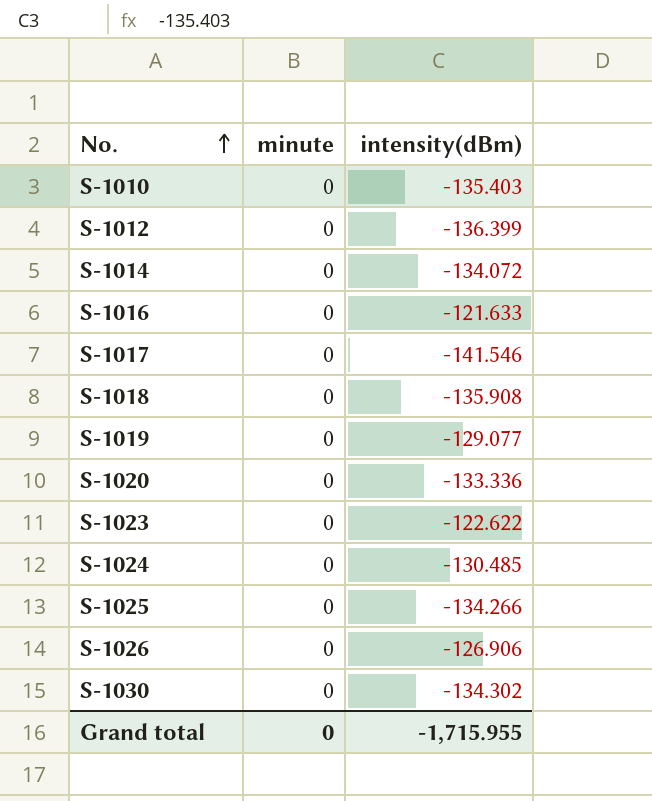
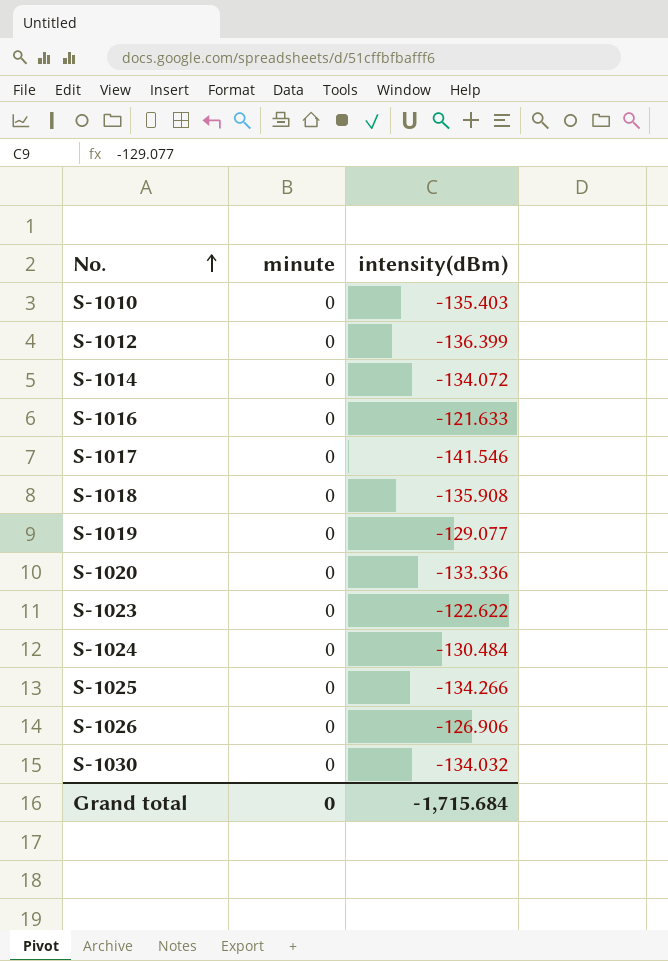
S-1024 | intensity(dBm): -130.485 -> -130.484
S-1030 | intensity(dBm): -134.302 -> -134.032
Grand total | intensity(dBm): -1,715.955 -> -1,715.684

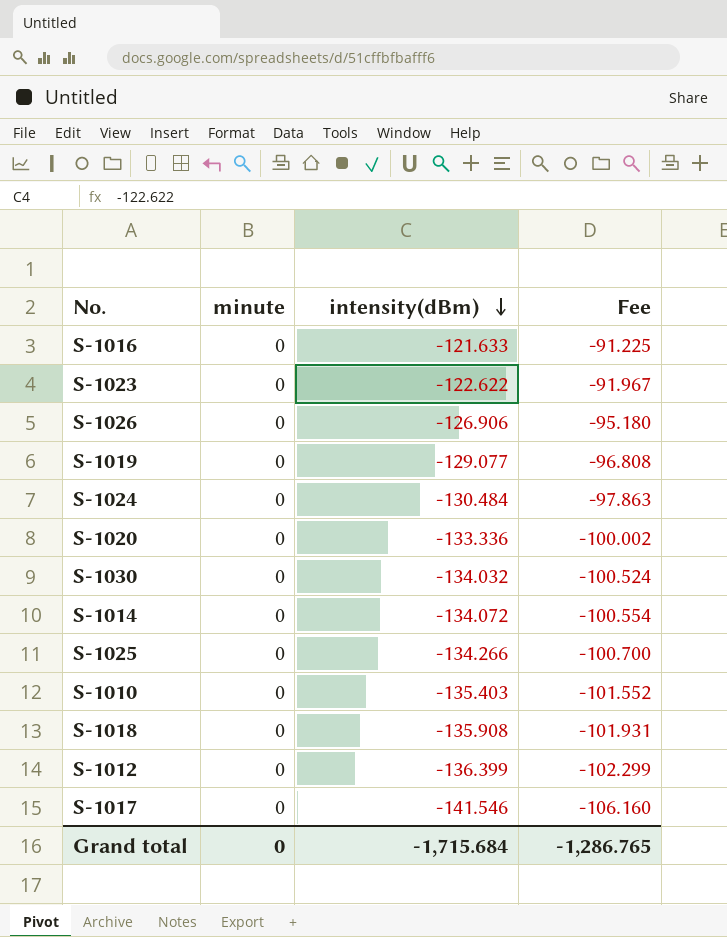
row order: No. ascending -> intensity(dBm) descending
column Fee | formula: none -> [intensity(dBm)] * 0.75

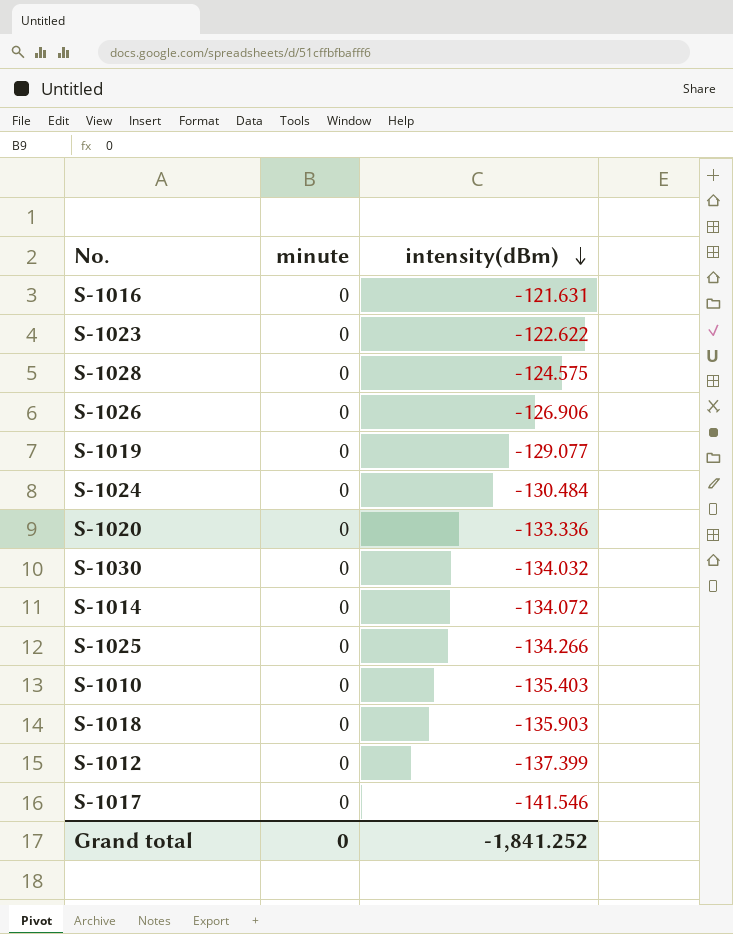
column Fee | formula: [intensity(dBm)] * 0.75 -> none
S-1016 | intensity(dBm): -121.633 -> -121.631
row S-1028: none -> 0 | -124.575
S-1018 | intensity(dBm): -135.908 -> -135.903
S-1012 | intensity(dBm): -136.399 -> -137.399
Grand total | intensity(dBm): -1,715.684 -> -1,841.252

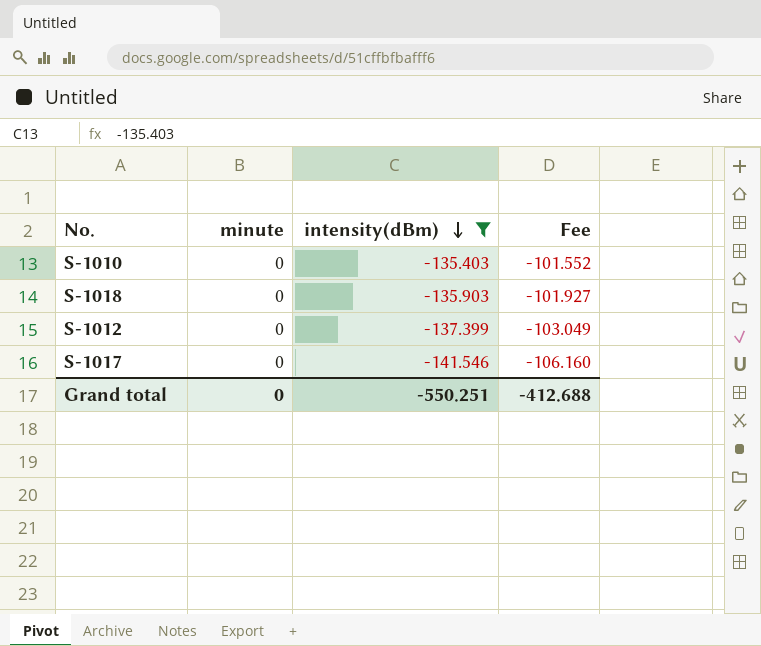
filter: none -> intensity(dBm) <= -135.403
column Fee | formula: none -> [intensity(dBm)] * 0.75
Grand total | intensity(dBm): -1,841.252 -> -550.251

